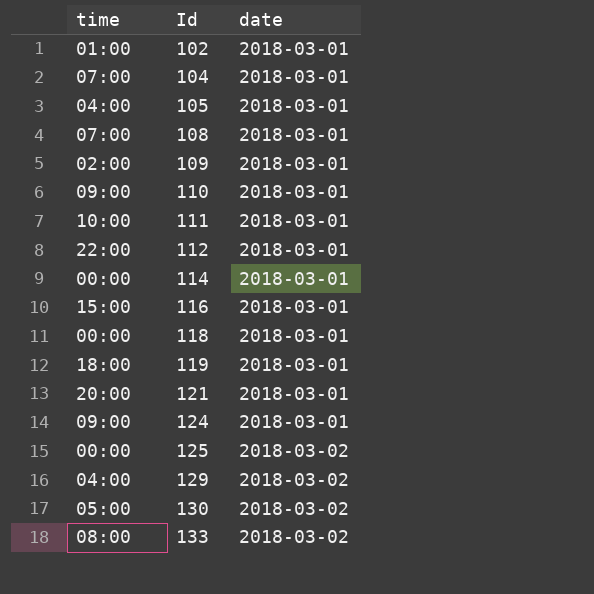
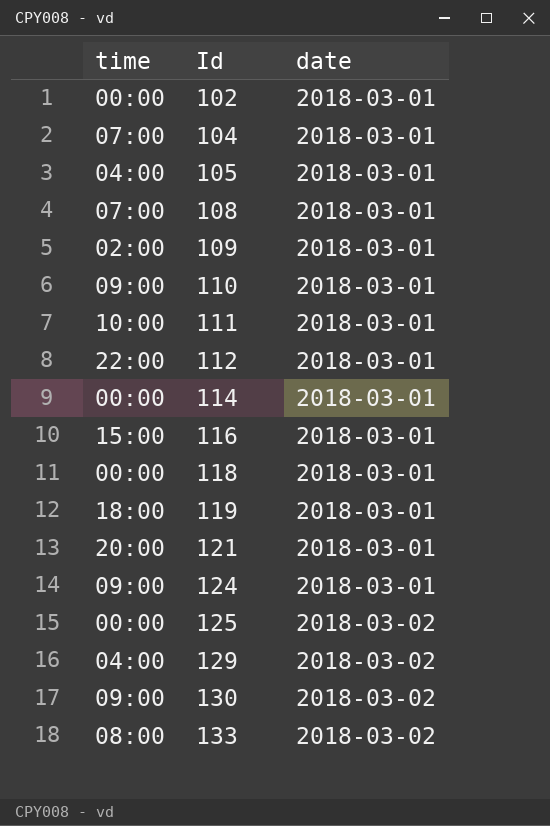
102 | time: 01:00 -> 00:00
130 | time: 05:00 -> 09:00

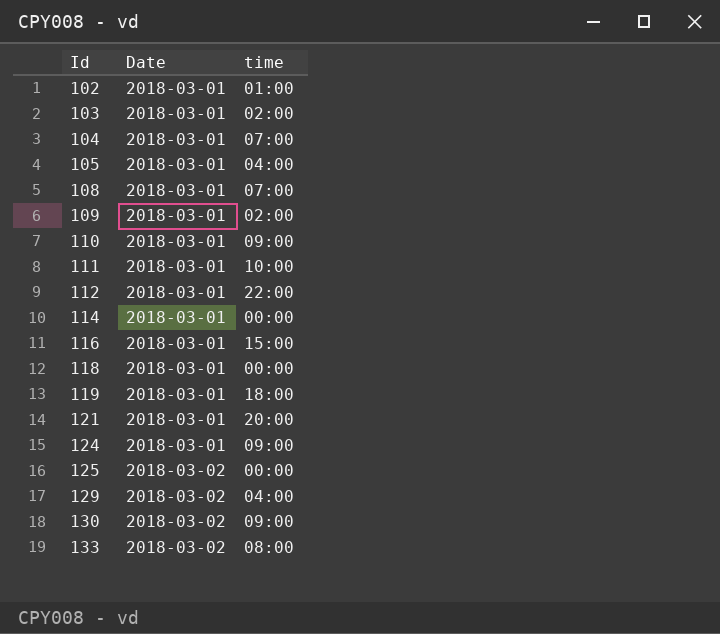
column name: date -> Date
column time | position: 1 -> 3
102 | time: 00:00 -> 01:00
row 103: none -> 2018-03-01 | 02:00

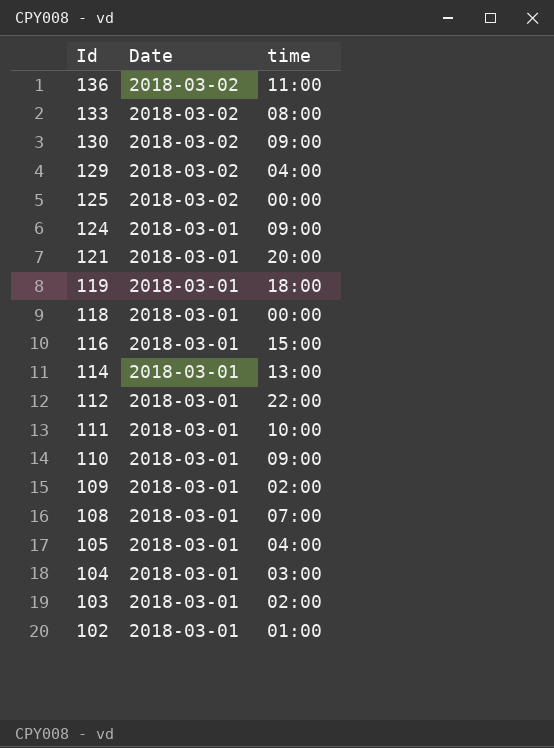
row order: Id ascending -> Id descending
row 136: none -> 2018-03-02 | 11:00
114 | time: 00:00 -> 13:00
104 | time: 07:00 -> 03:00

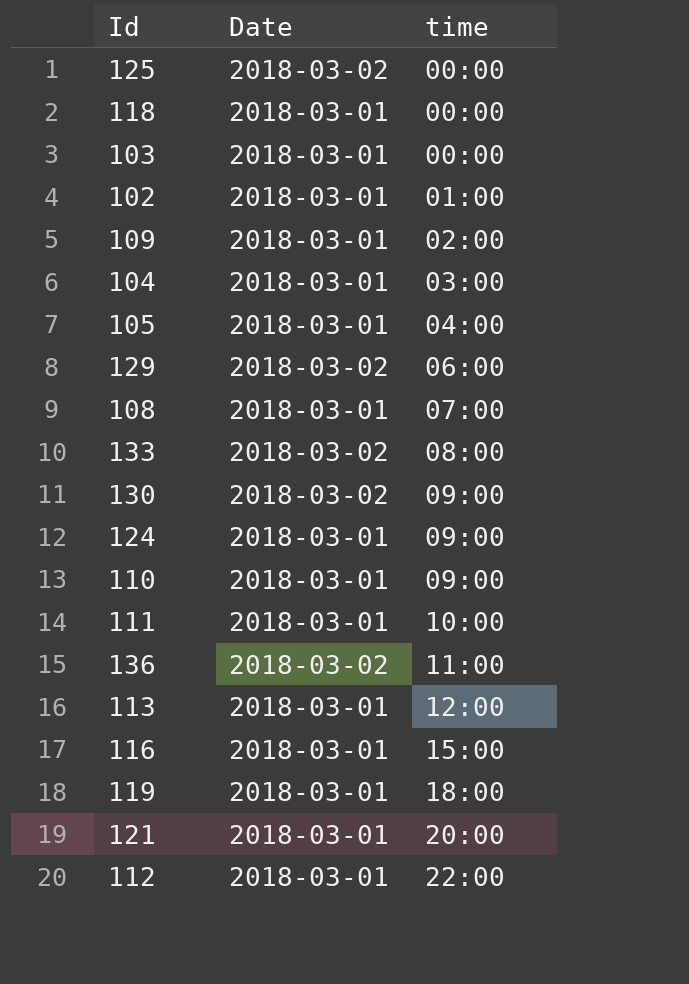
row order: Id descending -> time ascending
row 114: 2018-03-01 | 13:00 -> none
103 | time: 02:00 -> 00:00
129 | time: 04:00 -> 06:00
row 113: none -> 2018-03-01 | 12:00

